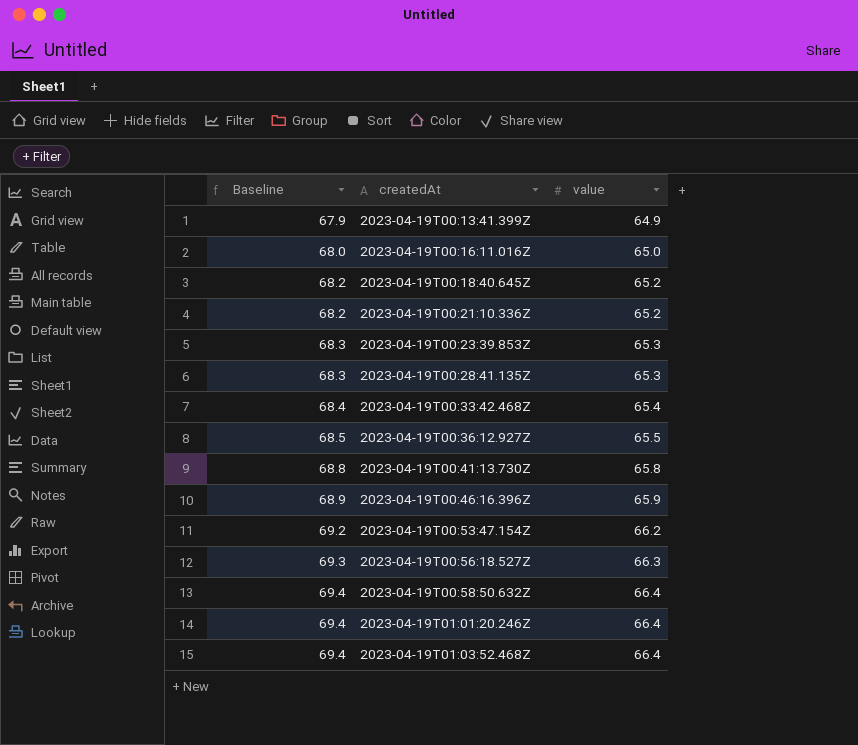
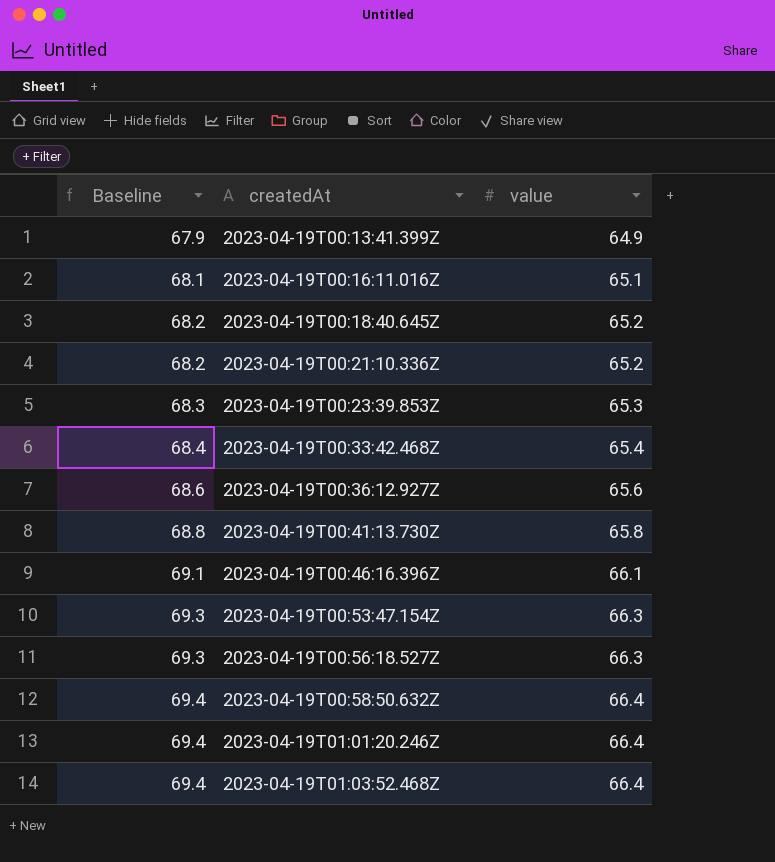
row 2023-04-19T00:28:41.135Z: 68.3 | 65.3 -> none
2023-04-19T00:16:11.016Z | Baseline: 68.0 -> 68.1
2023-04-19T00:16:11.016Z | value: 65.0 -> 65.1
2023-04-19T00:36:12.927Z | Baseline: 68.5 -> 68.6
2023-04-19T00:36:12.927Z | value: 65.5 -> 65.6
2023-04-19T00:46:16.396Z | Baseline: 68.9 -> 69.1
2023-04-19T00:46:16.396Z | value: 65.9 -> 66.1
2023-04-19T00:53:47.154Z | Baseline: 69.2 -> 69.3
2023-04-19T00:53:47.154Z | value: 66.2 -> 66.3

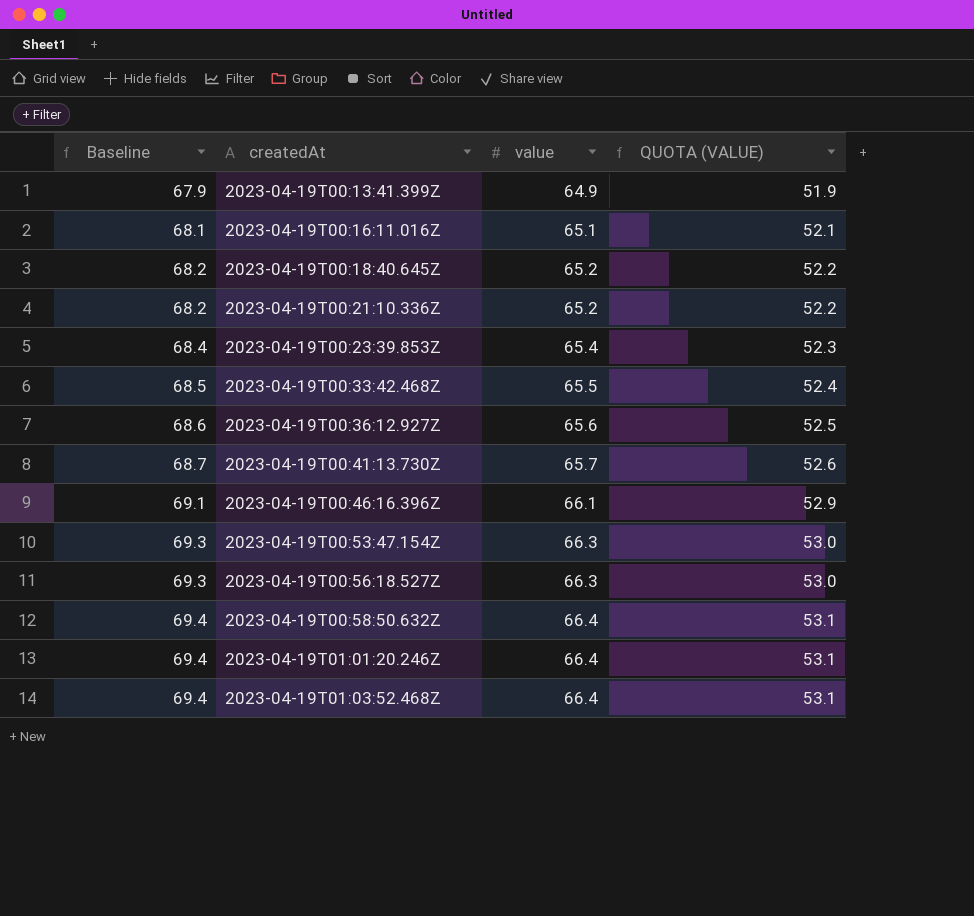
column QUOTA (VALUE) | formula: none -> [value] * 0.8
2023-04-19T00:23:39.853Z | Baseline: 68.3 -> 68.4
2023-04-19T00:23:39.853Z | value: 65.3 -> 65.4
2023-04-19T00:33:42.468Z | Baseline: 68.4 -> 68.5
2023-04-19T00:33:42.468Z | value: 65.4 -> 65.5
2023-04-19T00:41:13.730Z | Baseline: 68.8 -> 68.7
2023-04-19T00:41:13.730Z | value: 65.8 -> 65.7

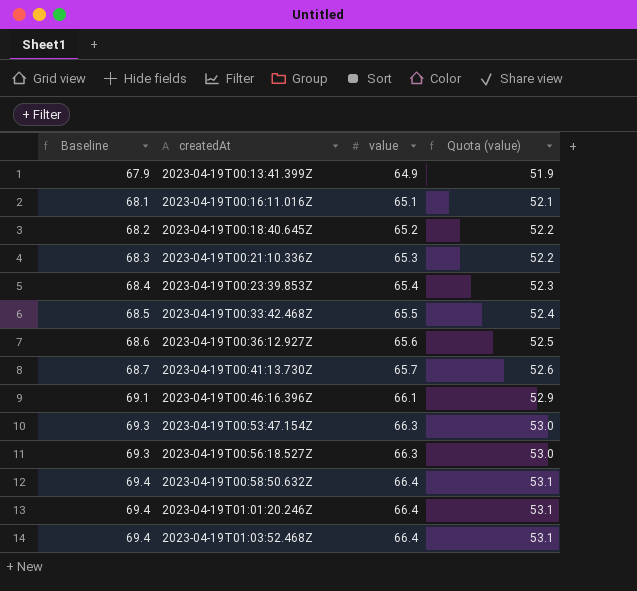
column name: QUOTA (VALUE) -> Quota (value)
2023-04-19T00:21:10.336Z | Baseline: 68.2 -> 68.3
2023-04-19T00:21:10.336Z | value: 65.2 -> 65.3

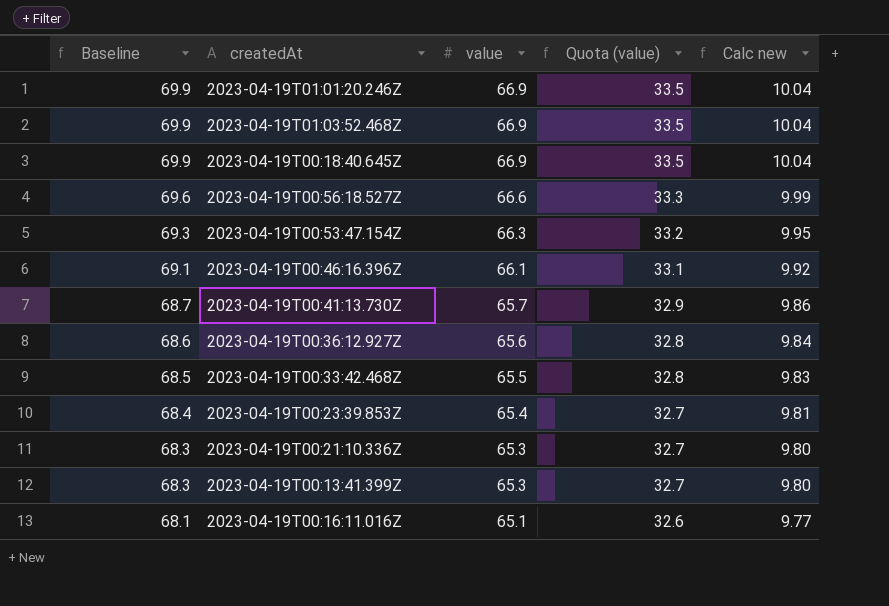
row order: Baseline ascending -> Baseline descending
column Quota (value) | formula: [value] * 0.8 -> [value] * 0.5
column Calc new | formula: none -> [value] * 0.15
row 2023-04-19T00:58:50.632Z: 69.4 | 66.4 | 53.1 -> none
2023-04-19T01:01:20.246Z | Baseline: 69.4 -> 69.9
2023-04-19T01:01:20.246Z | value: 66.4 -> 66.9
2023-04-19T01:03:52.468Z | Baseline: 69.4 -> 69.9
2023-04-19T01:03:52.468Z | value: 66.4 -> 66.9
2023-04-19T00:18:40.645Z | Baseline: 68.2 -> 69.9
2023-04-19T00:18:40.645Z | value: 65.2 -> 66.9
2023-04-19T00:56:18.527Z | Baseline: 69.3 -> 69.6
2023-04-19T00:56:18.527Z | value: 66.3 -> 66.6
2023-04-19T00:13:41.399Z | Baseline: 67.9 -> 68.3
2023-04-19T00:13:41.399Z | value: 64.9 -> 65.3

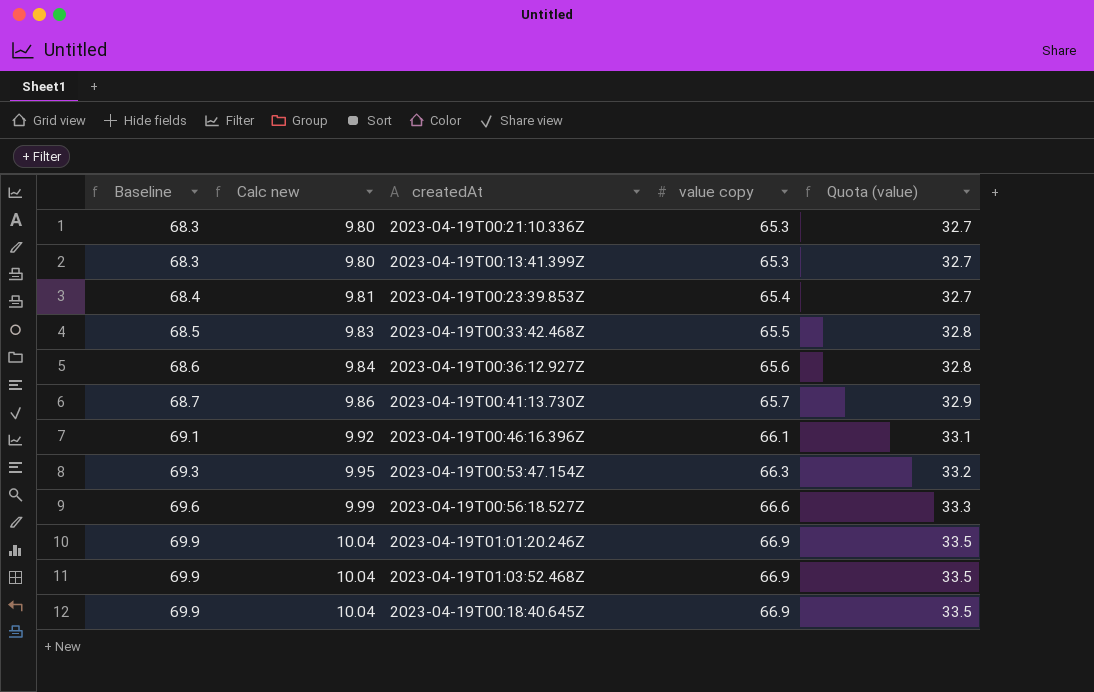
row order: Baseline descending -> Baseline ascending
column Calc new | position: 5 -> 2
column name: value -> value copy
row 2023-04-19T00:16:11.016Z: 68.1 | 65.1 | 32.6 | 9.77 -> none

